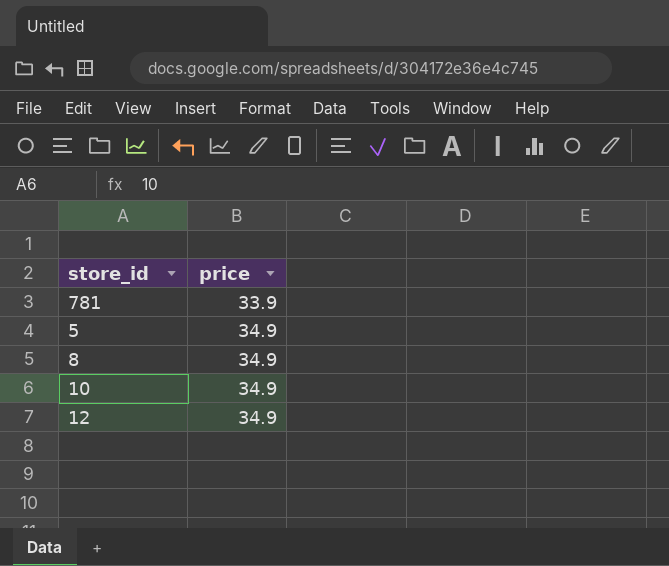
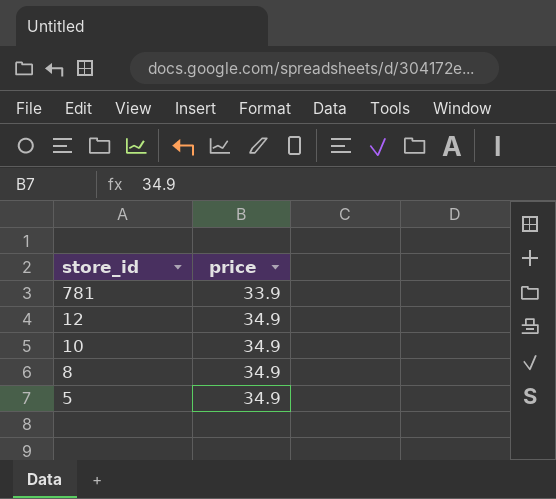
row order: price ascending -> store_id descending

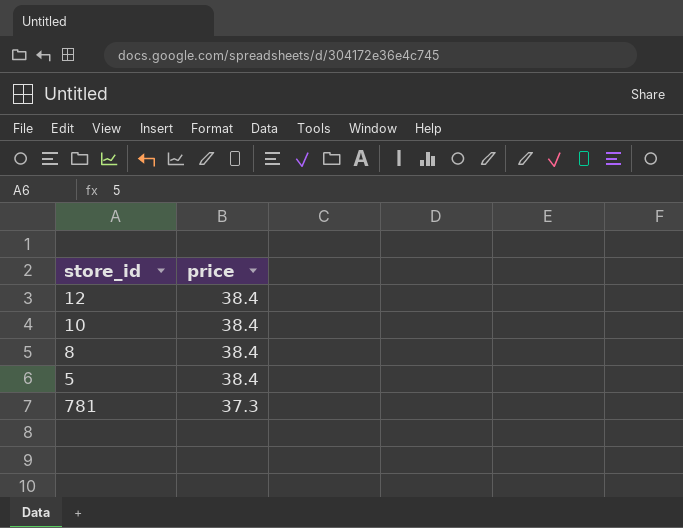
row order: store_id descending -> price descending
12 | price: 34.9 -> 38.4
10 | price: 34.9 -> 38.4
8 | price: 34.9 -> 38.4
5 | price: 34.9 -> 38.4
781 | price: 33.9 -> 37.3

